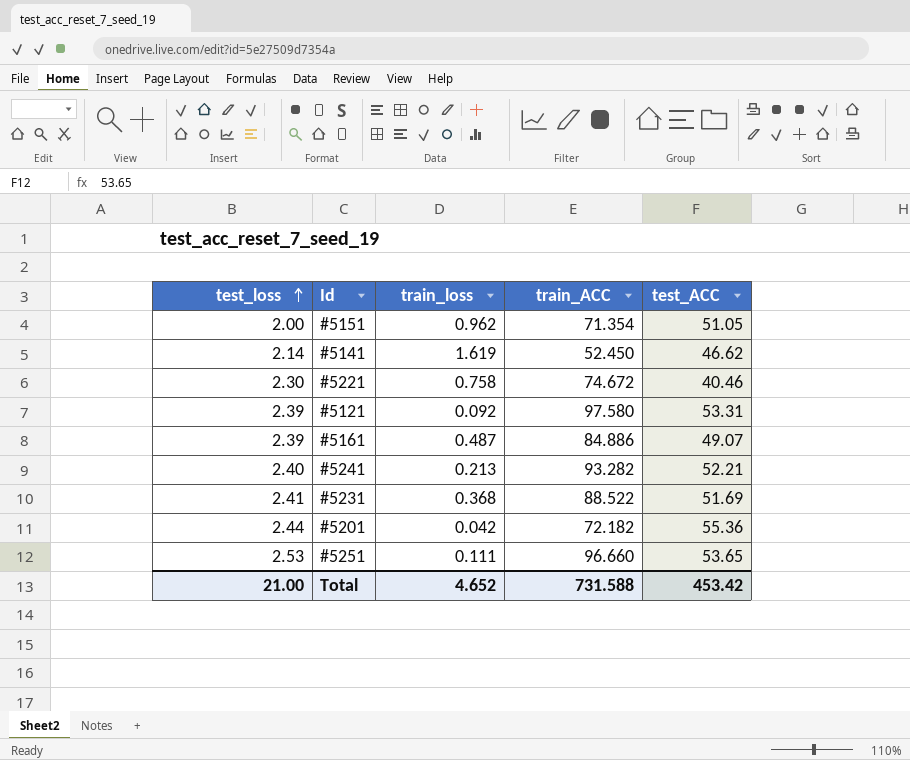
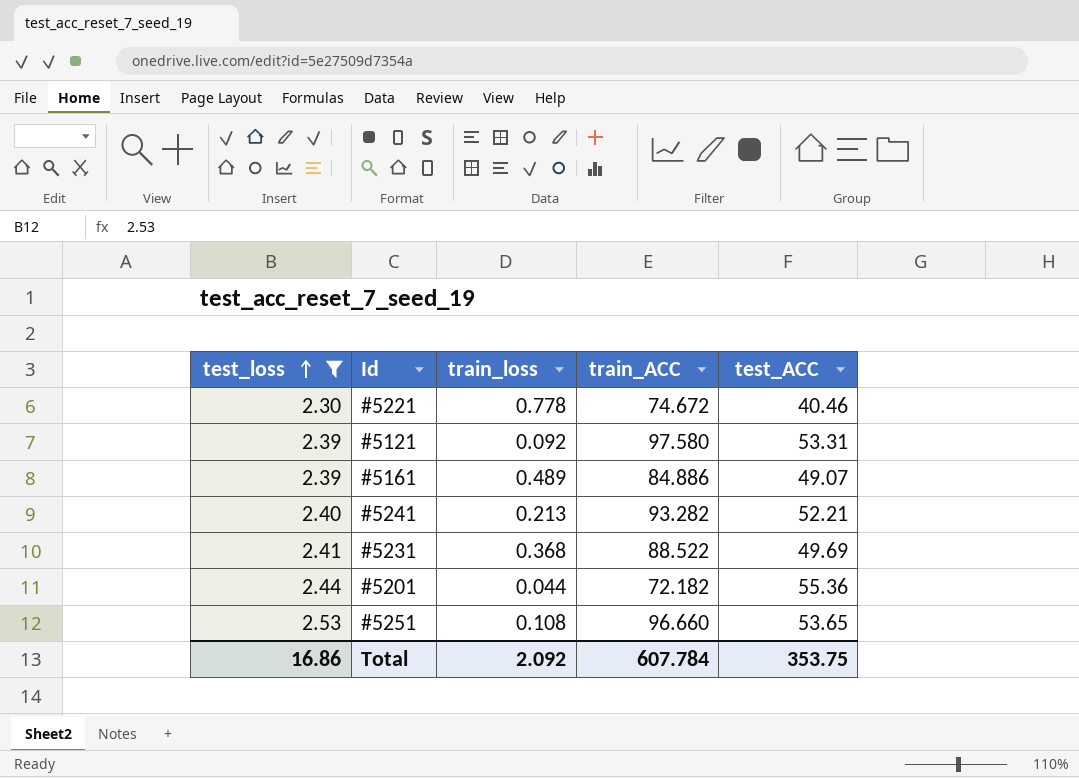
filter: none -> test_loss >= 2.30
#5221 | train_loss: 0.758 -> 0.778
#5161 | train_loss: 0.487 -> 0.489
#5231 | test_ACC: 51.69 -> 49.69
#5201 | train_loss: 0.042 -> 0.044
#5251 | train_loss: 0.111 -> 0.108
Total | test_loss: 21.00 -> 16.86
Total | train_loss: 4.652 -> 2.092
Total | train_ACC: 731.588 -> 607.784
Total | test_ACC: 453.42 -> 353.75

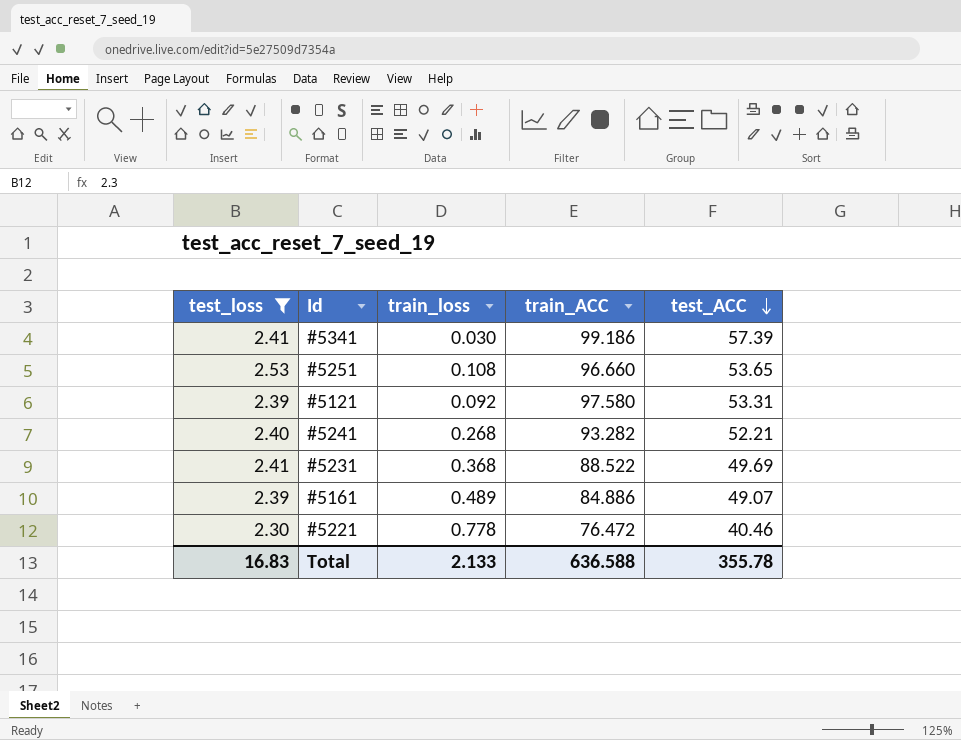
row order: test_loss ascending -> test_ACC descending
row #5201: 2.44 | 0.044 | 72.182 | 55.36 -> none
row #5341: none -> 2.41 | 0.030 | 99.186 | 57.39
#5241 | train_loss: 0.213 -> 0.268
#5221 | train_ACC: 74.672 -> 76.472
Total | test_loss: 16.86 -> 16.83
Total | train_loss: 2.092 -> 2.133
Total | train_ACC: 607.784 -> 636.588
Total | test_ACC: 353.75 -> 355.78

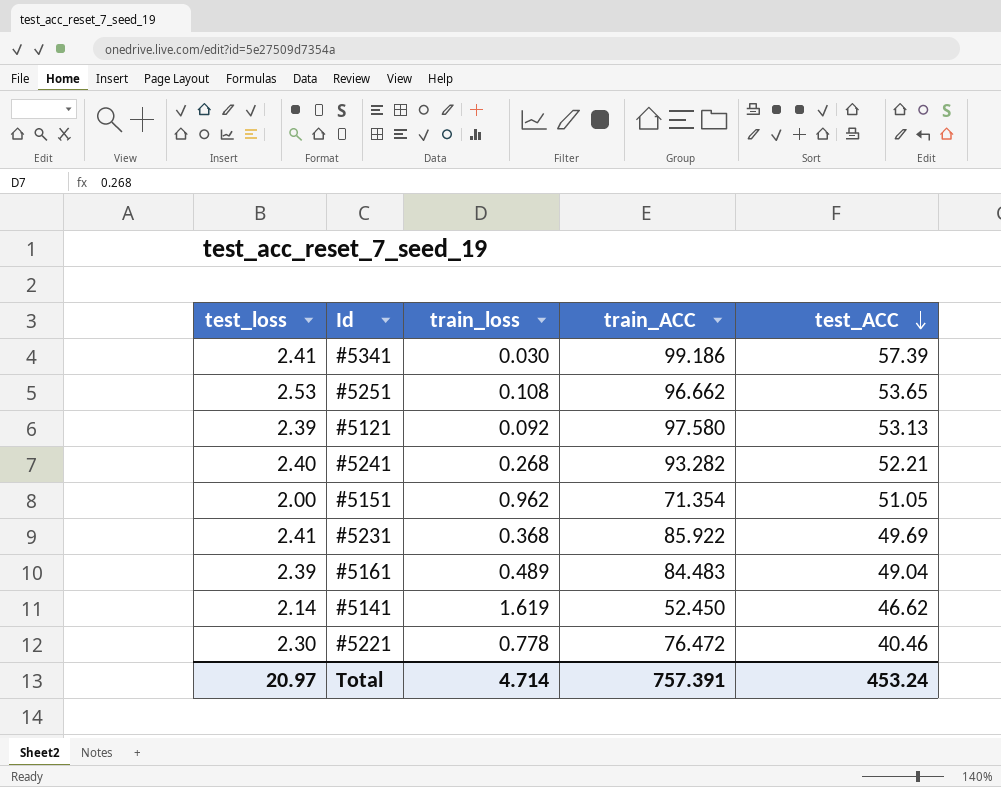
filter: test_loss >= 2.30 -> none
#5251 | train_ACC: 96.660 -> 96.662
#5121 | test_ACC: 53.31 -> 53.13
#5231 | train_ACC: 88.522 -> 85.922
#5161 | train_ACC: 84.886 -> 84.483
#5161 | test_ACC: 49.07 -> 49.04
Total | test_loss: 16.83 -> 20.97
Total | train_loss: 2.133 -> 4.714
Total | train_ACC: 636.588 -> 757.391
Total | test_ACC: 355.78 -> 453.24

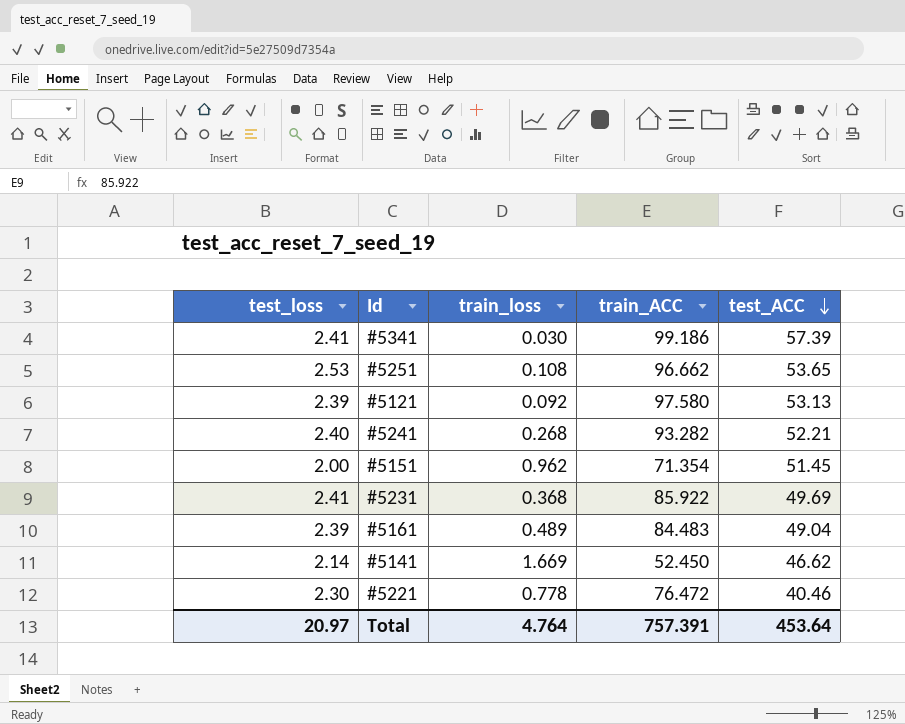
#5151 | test_ACC: 51.05 -> 51.45
#5141 | train_loss: 1.619 -> 1.669
Total | train_loss: 4.714 -> 4.764
Total | test_ACC: 453.24 -> 453.64

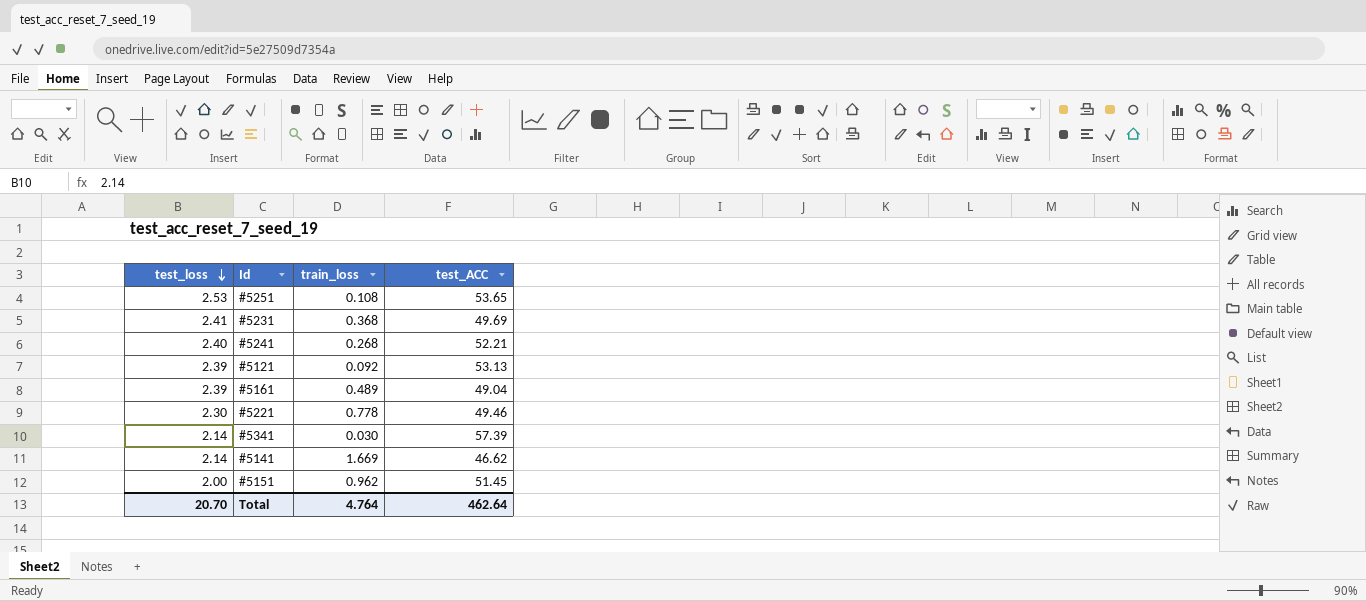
row order: test_ACC descending -> test_loss descending
column train_ACC | position: 4 -> none
#5221 | test_ACC: 40.46 -> 49.46
#5341 | test_loss: 2.41 -> 2.14
Total | test_loss: 20.97 -> 20.70
Total | test_ACC: 453.64 -> 462.64

